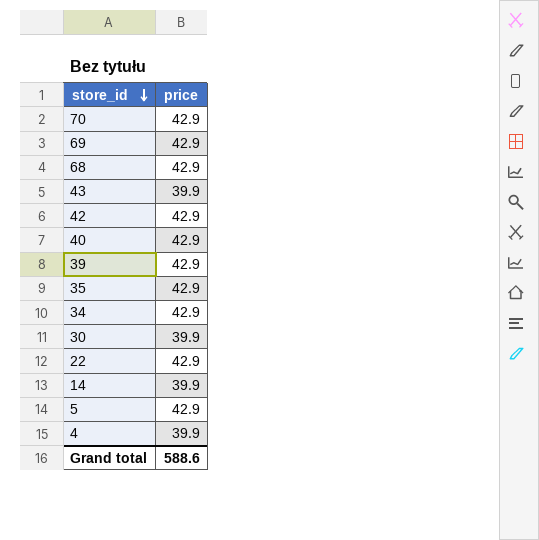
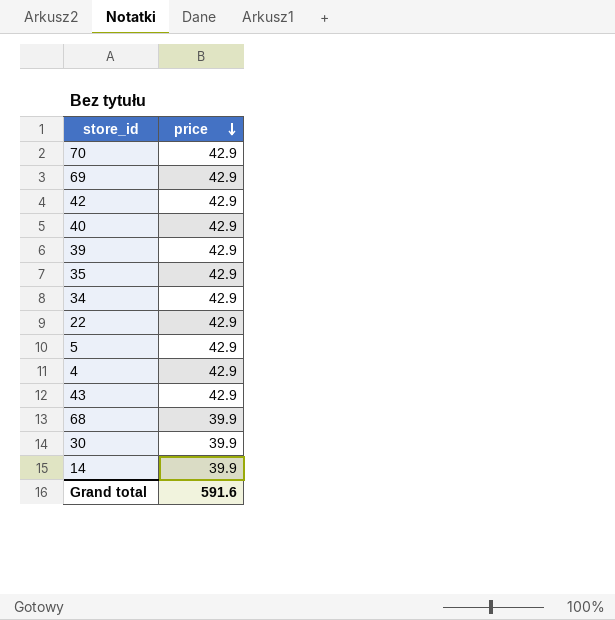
row order: store_id descending -> price descending
4 | price: 39.9 -> 42.9
43 | price: 39.9 -> 42.9
68 | price: 42.9 -> 39.9
Grand total | price: 588.6 -> 591.6

